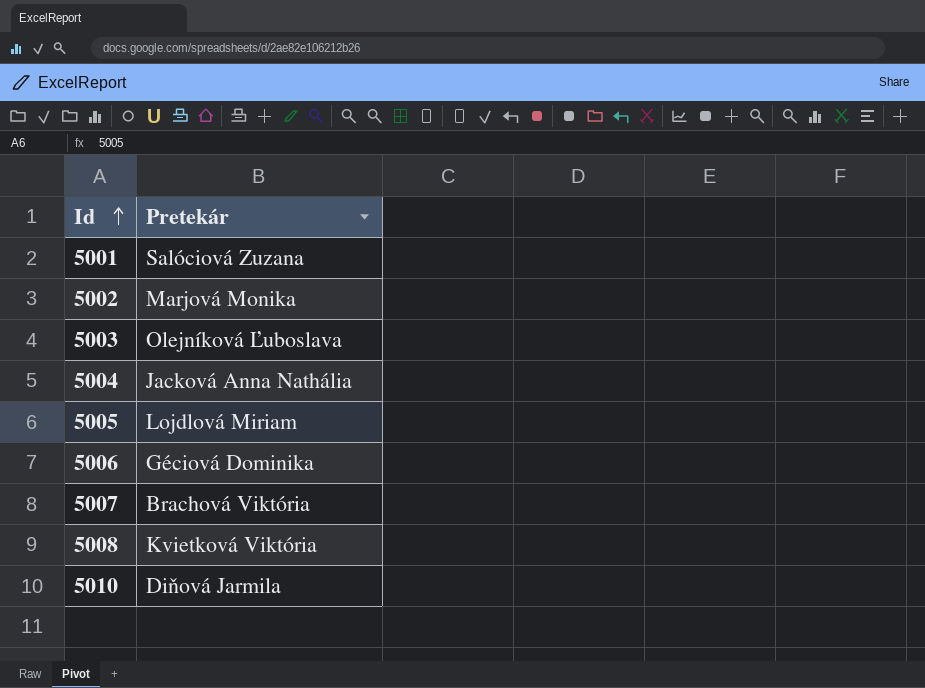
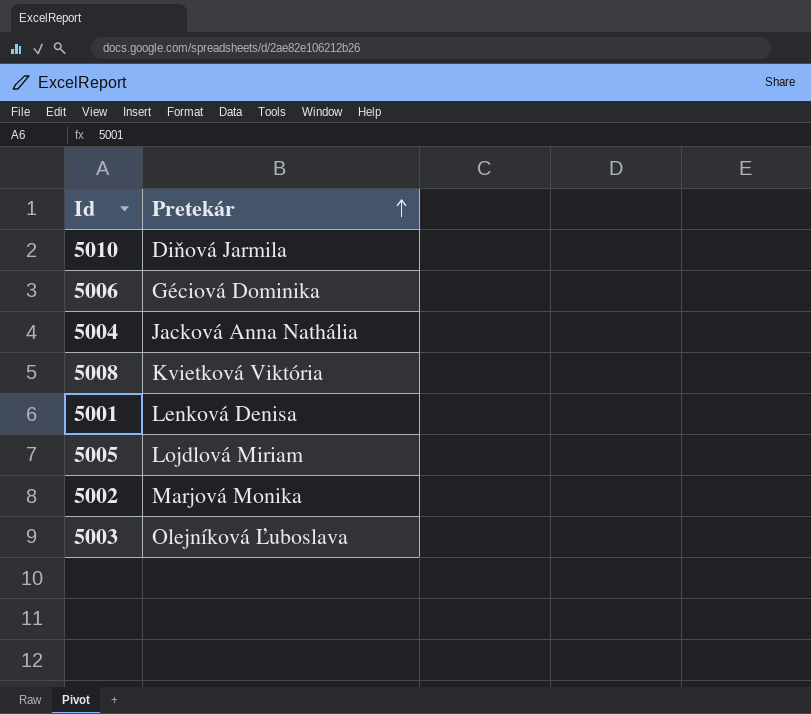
row order: Id ascending -> Pretekár ascending
row 5007: Brachová Viktória -> none
5001 | Pretekár: Salóciová Zuzana -> Lenková Denisa

